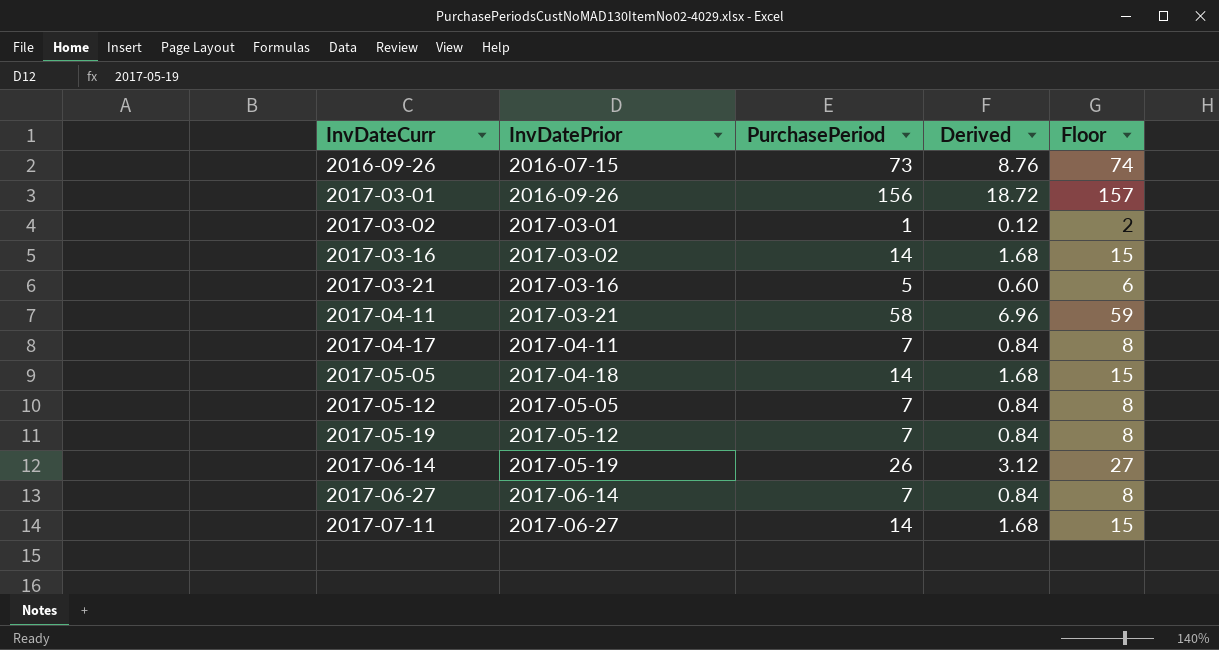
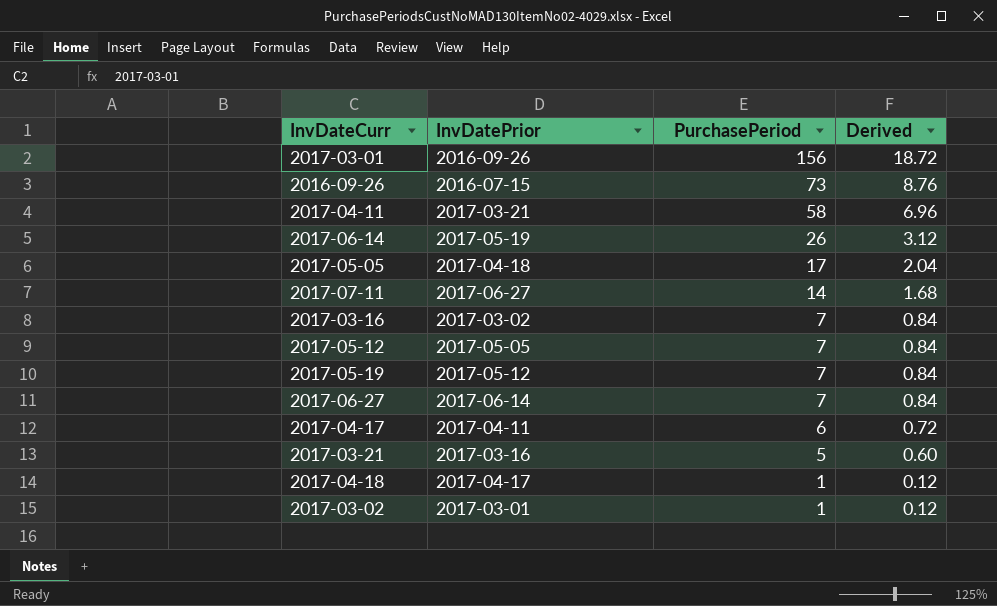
row order: InvDateCurr ascending -> PurchasePeriod descending
column Floor | formula: [PurchasePeriod] + 1 -> none
2017-05-05 | PurchasePeriod: 14 -> 17
2017-05-05 | Derived: 1.68 -> 2.04
2017-03-16 | PurchasePeriod: 14 -> 7
2017-03-16 | Derived: 1.68 -> 0.84
2017-04-17 | PurchasePeriod: 7 -> 6
2017-04-17 | Derived: 0.84 -> 0.72
row 2017-04-18: none -> 2017-04-17 | 1 | 0.12

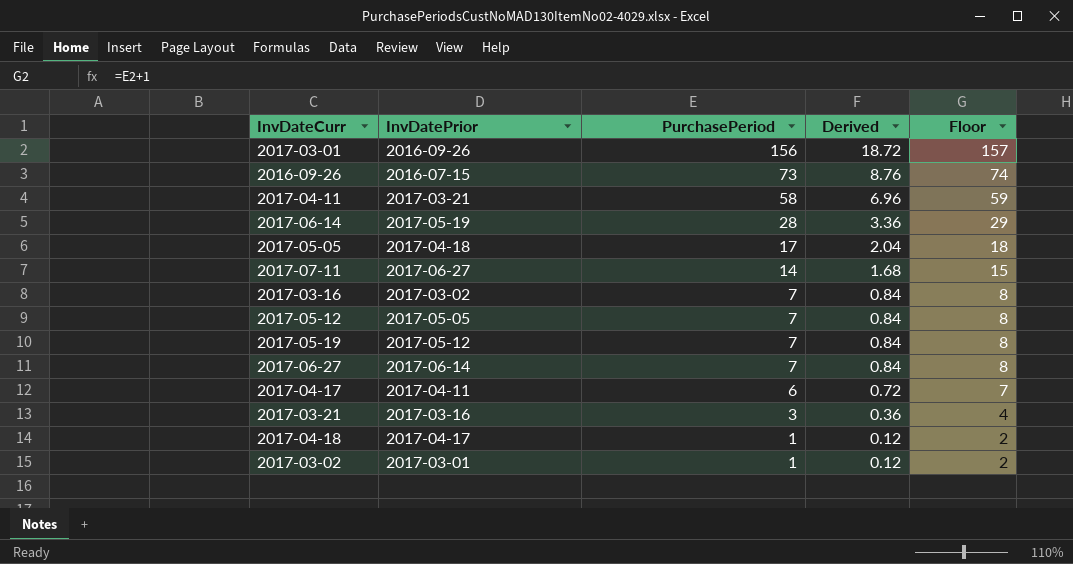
column Floor | formula: none -> [PurchasePeriod] + 1
2017-06-14 | PurchasePeriod: 26 -> 28
2017-06-14 | Derived: 3.12 -> 3.36
2017-03-21 | PurchasePeriod: 5 -> 3
2017-03-21 | Derived: 0.60 -> 0.36

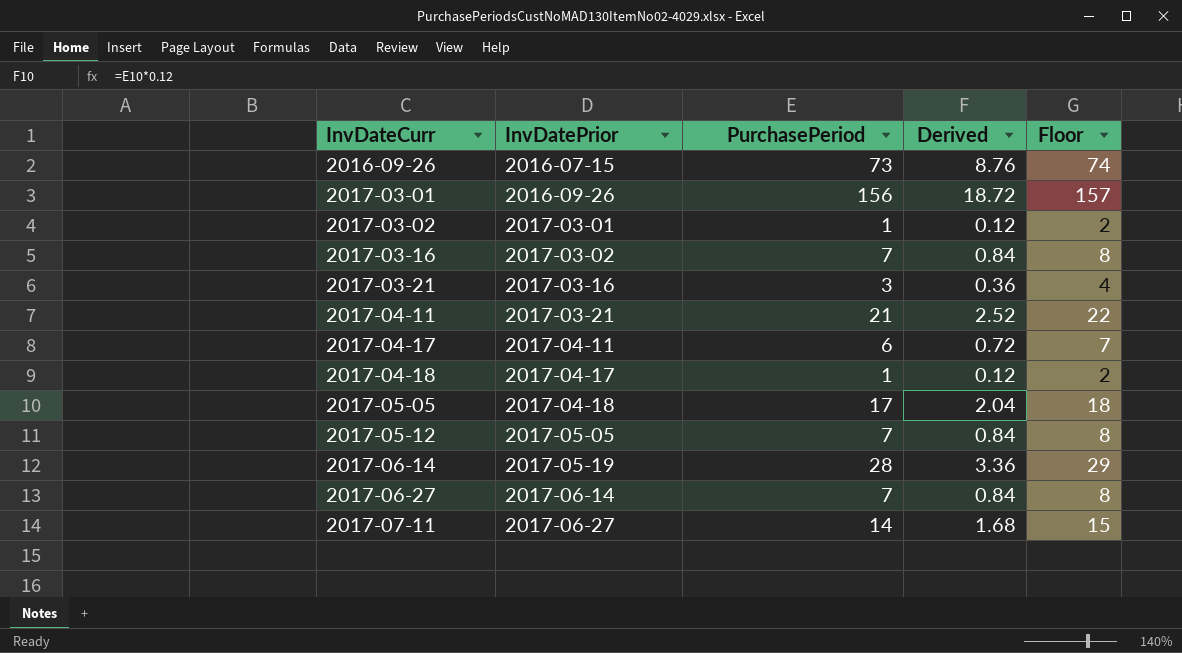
row order: PurchasePeriod descending -> InvDateCurr ascending
row 2017-05-19: 2017-05-12 | 7 | 0.84 | 8 -> none
2017-04-11 | PurchasePeriod: 58 -> 21
2017-04-11 | Derived: 6.96 -> 2.52
2017-04-11 | Floor: 59 -> 22

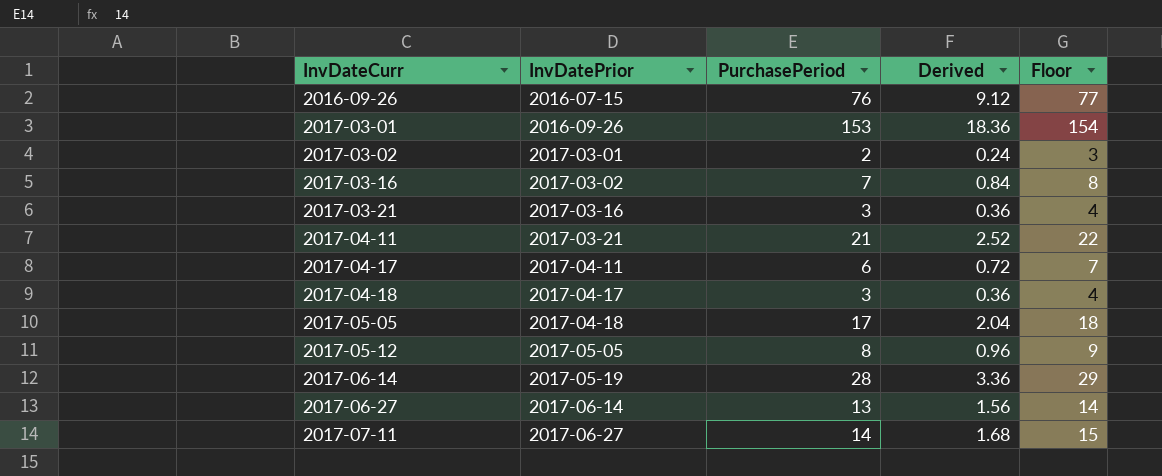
2016-09-26 | PurchasePeriod: 73 -> 76
2016-09-26 | Derived: 8.76 -> 9.12
2016-09-26 | Floor: 74 -> 77
2017-03-01 | PurchasePeriod: 156 -> 153
2017-03-01 | Derived: 18.72 -> 18.36
2017-03-01 | Floor: 157 -> 154
2017-03-02 | PurchasePeriod: 1 -> 2
2017-03-02 | Derived: 0.12 -> 0.24
2017-03-02 | Floor: 2 -> 3
2017-04-18 | PurchasePeriod: 1 -> 3
2017-04-18 | Derived: 0.12 -> 0.36
2017-04-18 | Floor: 2 -> 4
2017-05-12 | PurchasePeriod: 7 -> 8
2017-05-12 | Derived: 0.84 -> 0.96
2017-05-12 | Floor: 8 -> 9
2017-06-27 | PurchasePeriod: 7 -> 13
2017-06-27 | Derived: 0.84 -> 1.56
2017-06-27 | Floor: 8 -> 14

